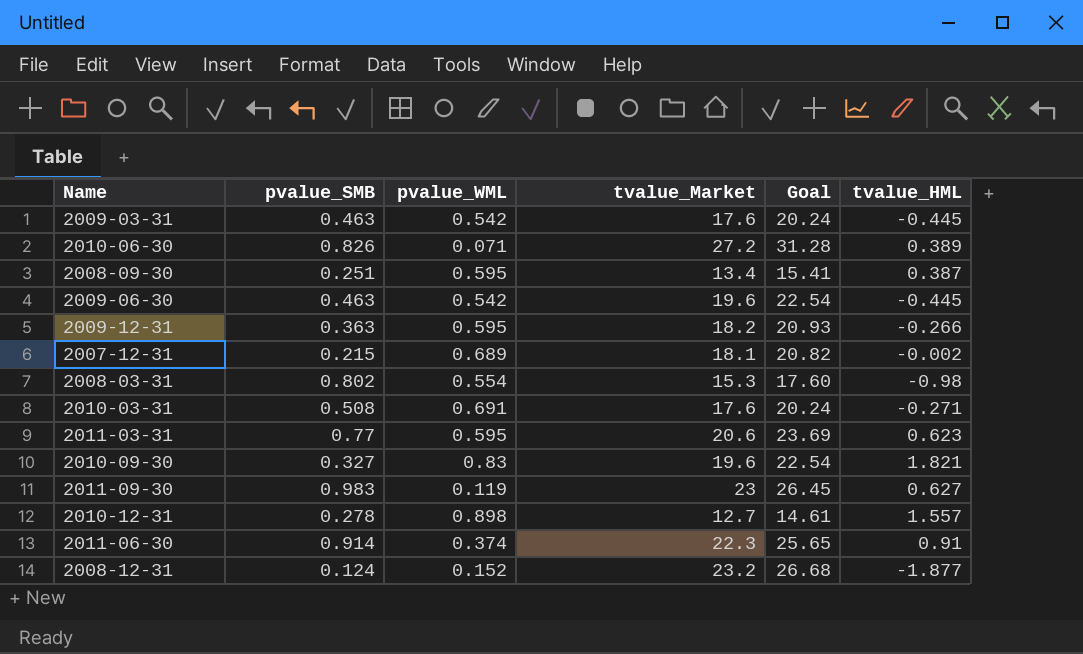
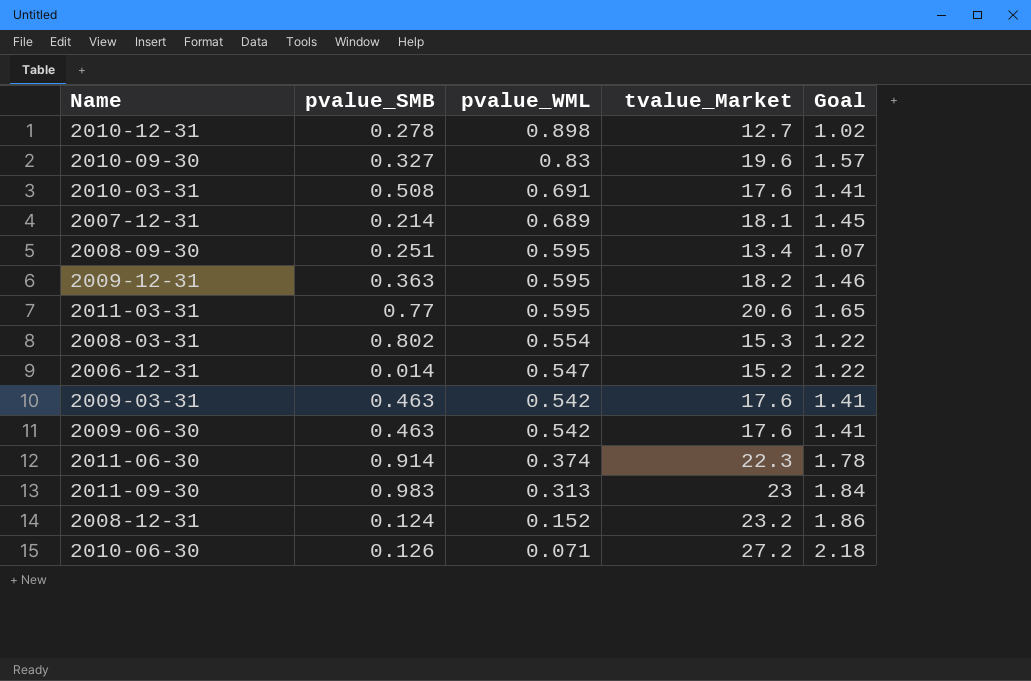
row order: none -> pvalue_WML descending
column tvalue_HML | position: 6 -> none
column Goal | formula: [tvalue_Market] * 1.15 -> [tvalue_Market] * 0.08
2007-12-31 | pvalue_SMB: 0.215 -> 0.214
row 2006-12-31: none -> 0.014 | 0.547 | 15.2 | 1.22
2009-06-30 | tvalue_Market: 19.6 -> 17.6
2011-09-30 | pvalue_WML: 0.119 -> 0.313
2010-06-30 | pvalue_SMB: 0.826 -> 0.126

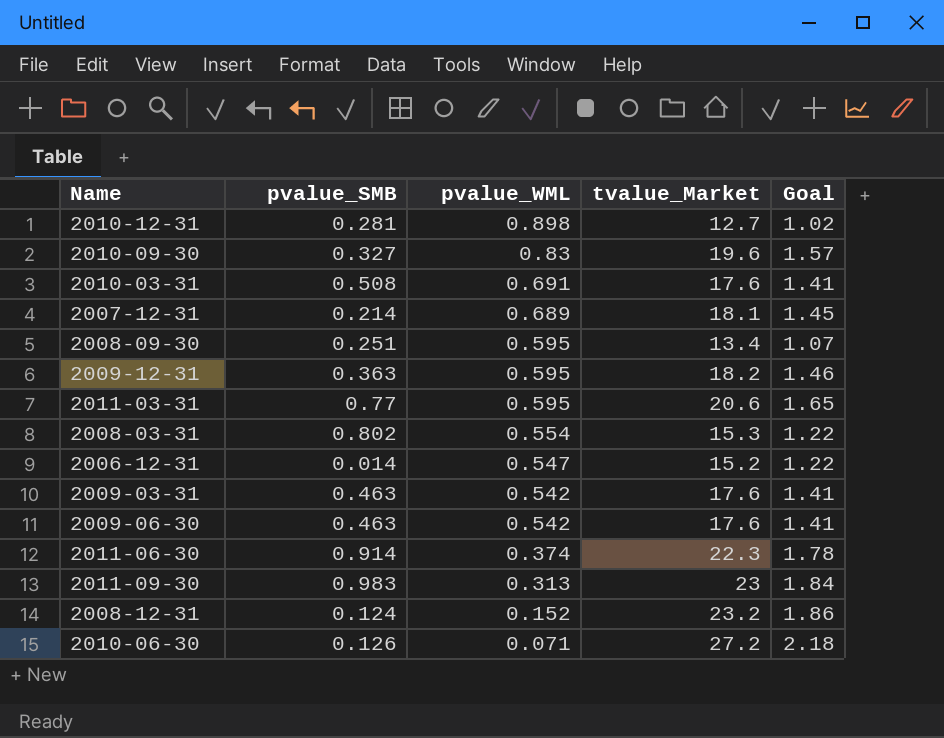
2010-12-31 | pvalue_SMB: 0.278 -> 0.281

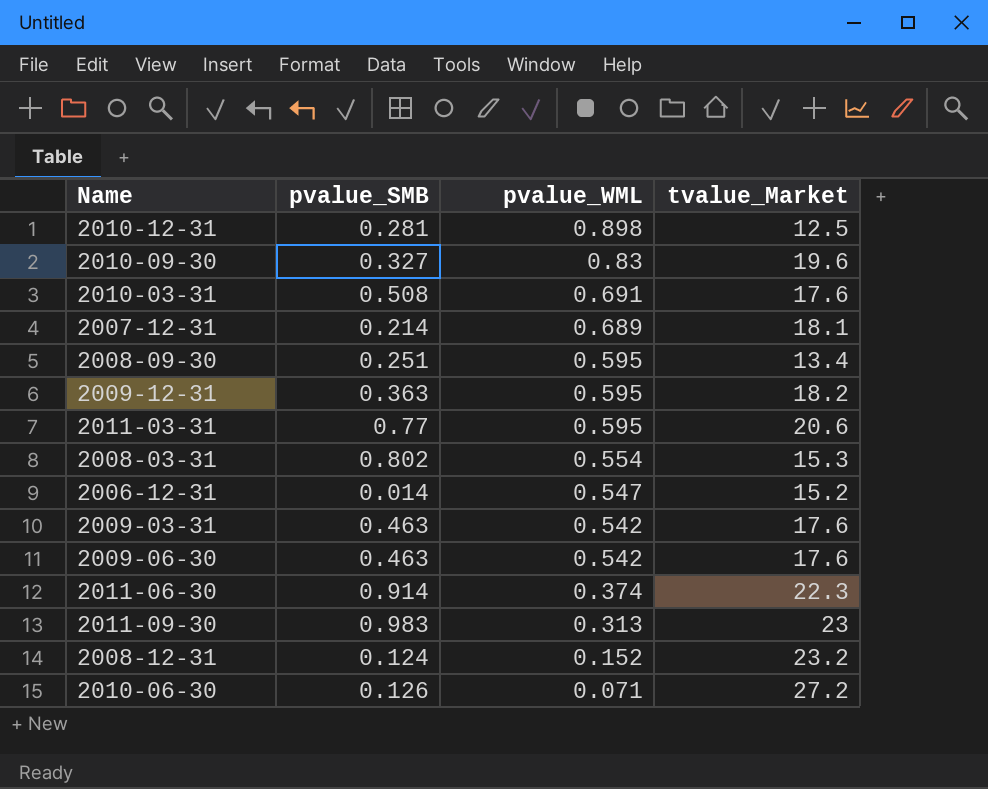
column Goal | formula: [tvalue_Market] * 0.08 -> none
2010-12-31 | tvalue_Market: 12.7 -> 12.5

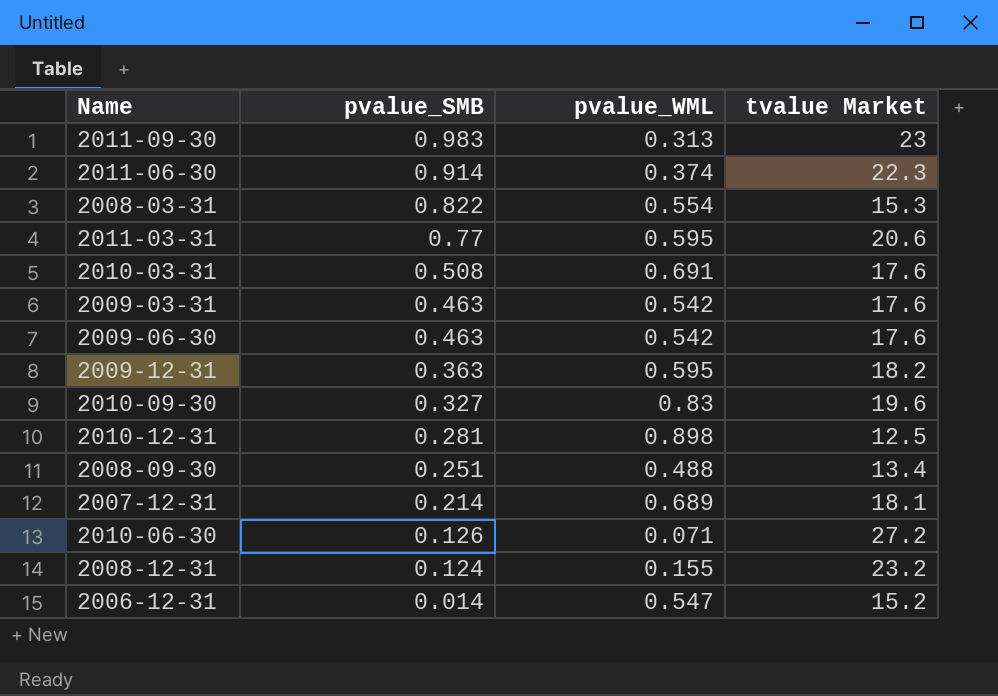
row order: pvalue_WML descending -> pvalue_SMB descending
column name: tvalue_Market -> tvalue Market
2008-03-31 | pvalue_SMB: 0.802 -> 0.822
2008-09-30 | pvalue_WML: 0.595 -> 0.488
2008-12-31 | pvalue_WML: 0.152 -> 0.155

